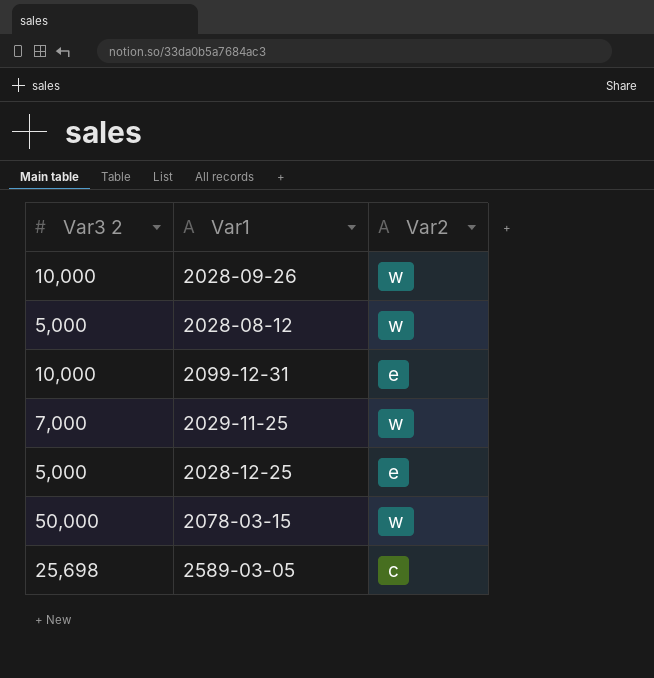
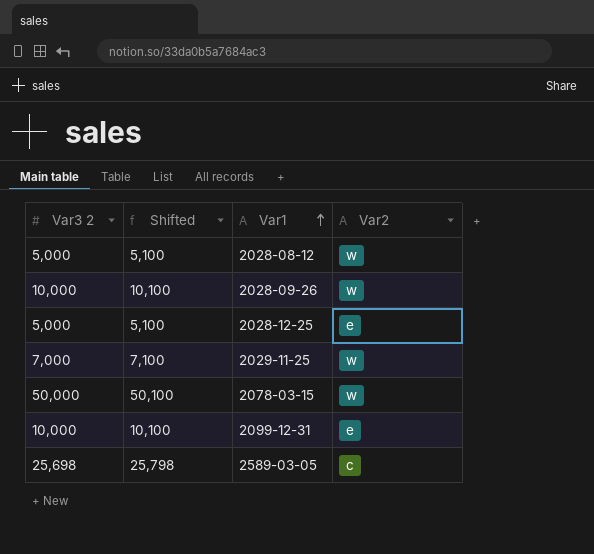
row order: none -> Var1 ascending
column Shifted | formula: none -> [Var3 2] + 100

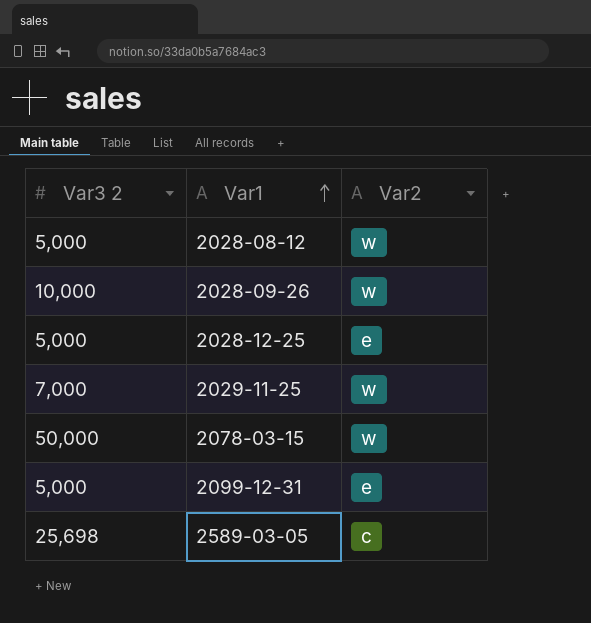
column Shifted | formula: [Var3 2] + 100 -> none
2099-12-31 | Var3 2: 10,000 -> 5,000

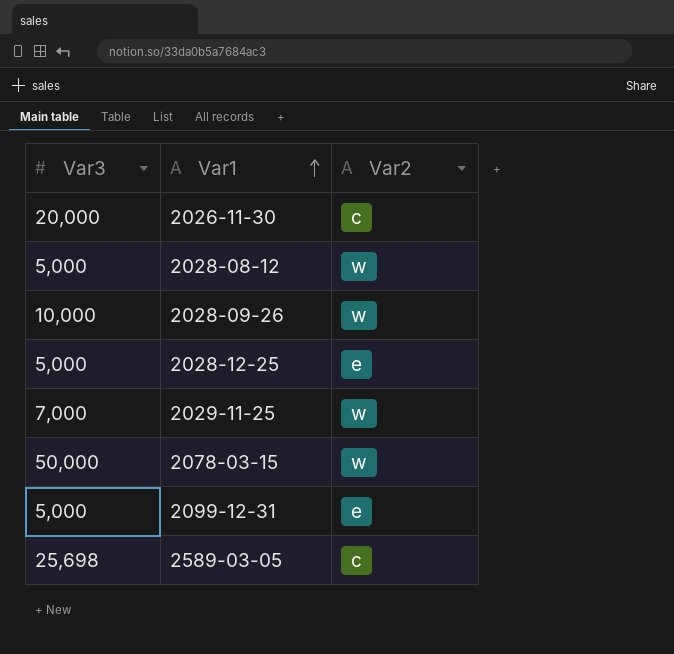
column name: Var3 2 -> Var3
row 2026-11-30: none -> 20,000 | c

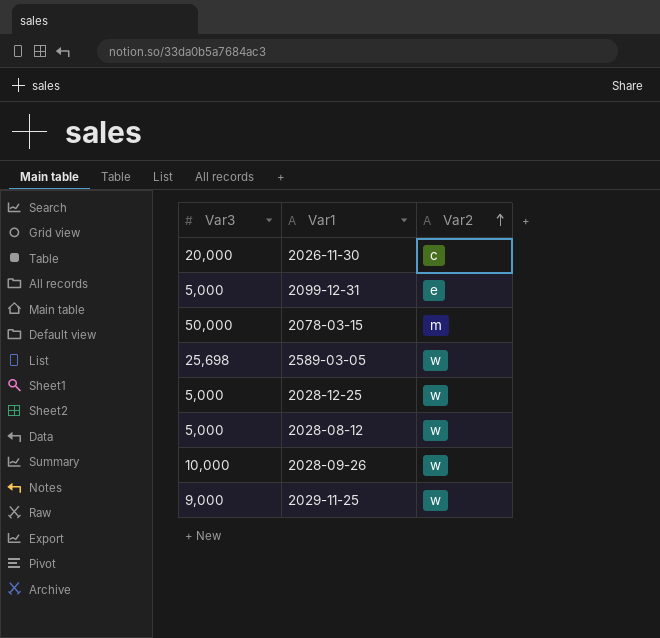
row order: Var1 ascending -> Var2 ascending
2078-03-15 | Var2: w -> m
2589-03-05 | Var2: c -> w
2028-12-25 | Var2: e -> w
2029-11-25 | Var3: 7,000 -> 9,000

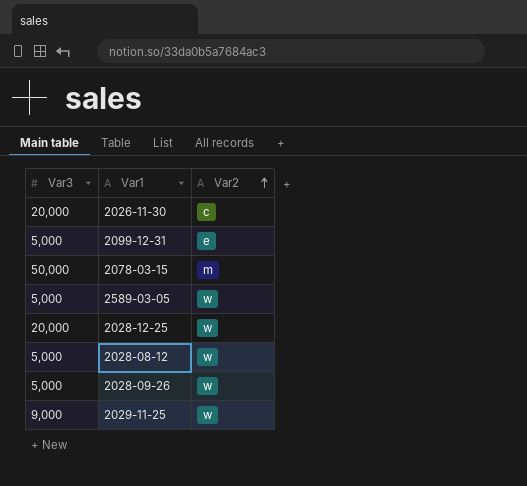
2589-03-05 | Var3: 25,698 -> 5,000
2028-12-25 | Var3: 5,000 -> 20,000
2028-09-26 | Var3: 10,000 -> 5,000

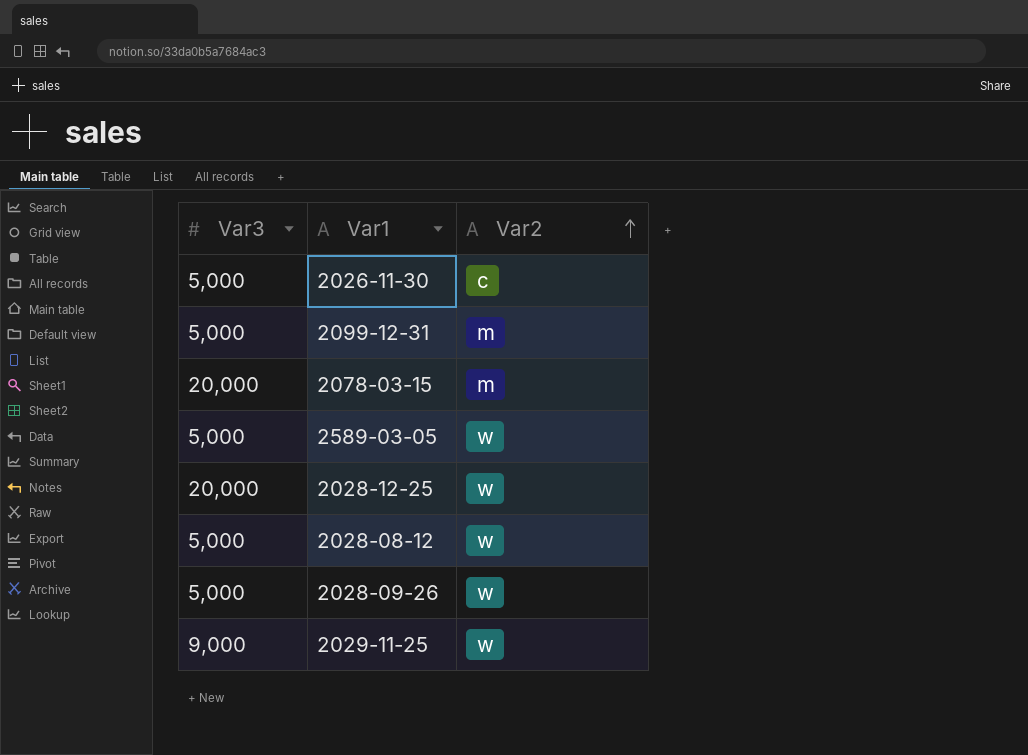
2026-11-30 | Var3: 20,000 -> 5,000
2099-12-31 | Var2: e -> m
2078-03-15 | Var3: 50,000 -> 20,000

